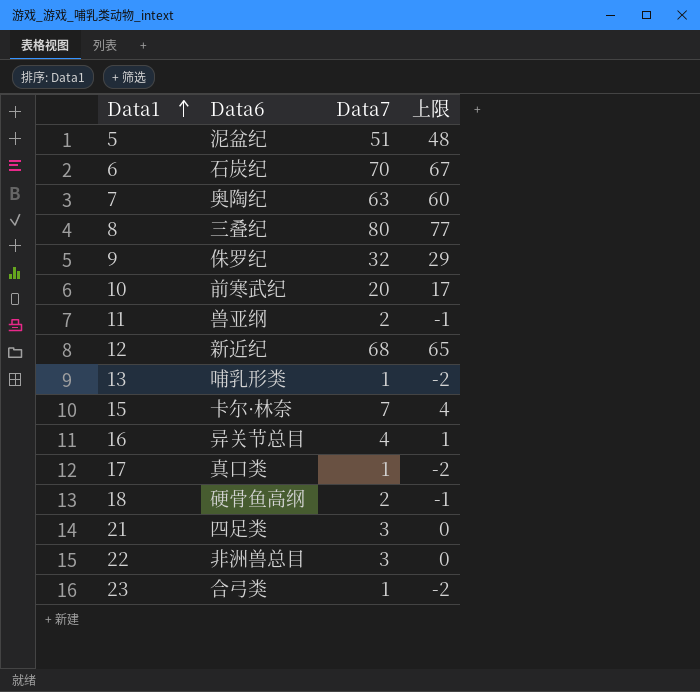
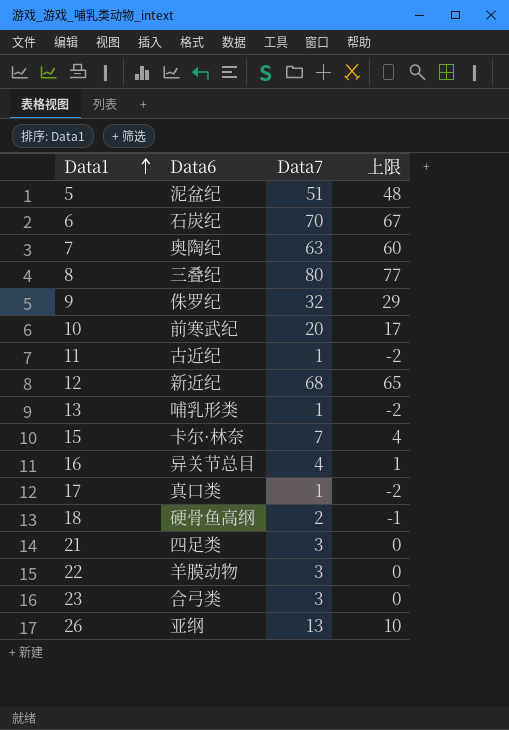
11 | Data6: 兽亚纲 -> 古近纪
11 | Data7: 2 -> 1
11 | 上限: -1 -> -2
22 | Data6: 非洲兽总目 -> 羊膜动物
23 | Data7: 1 -> 3
23 | 上限: -2 -> 0
row 26: none -> 亚纲 | 13 | 10

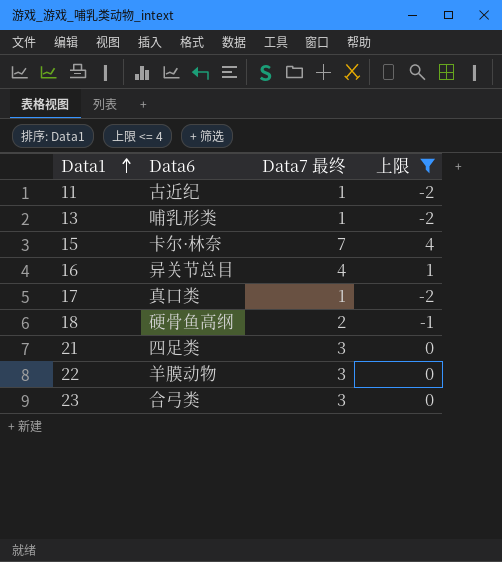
filter: none -> 上限 <= 4
column name: Data7 -> Data7 最终

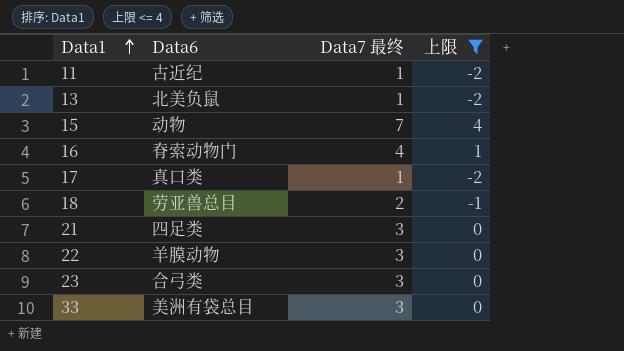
13 | Data6: 哺乳形类 -> 北美负鼠
15 | Data6: 卡尔·林奈 -> 动物
16 | Data6: 异关节总目 -> 脊索动物门
18 | Data6: 硬骨鱼高纲 -> 劳亚兽总目
row 33: none -> 美洲有袋总目 | 3 | 0

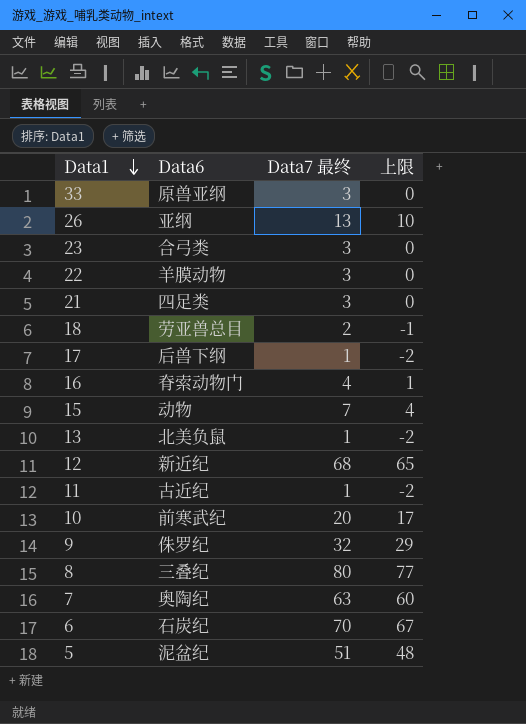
filter: 上限 <= 4 -> none
row order: Data1 ascending -> Data1 descending
33 | Data6: 美洲有袋总目 -> 原兽亚纲
17 | Data6: 真口类 -> 后兽下纲

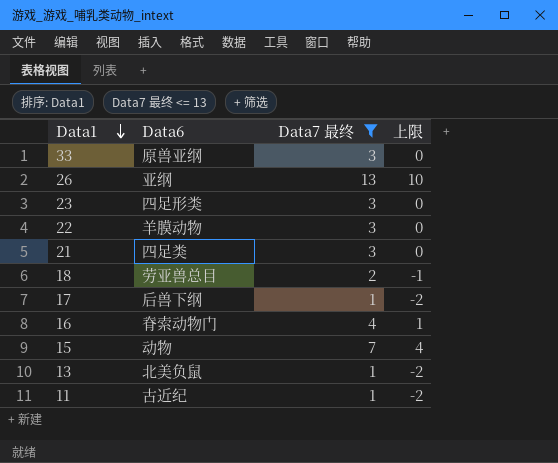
filter: none -> Data7 最终 <= 13
23 | Data6: 合弓类 -> 四足形类

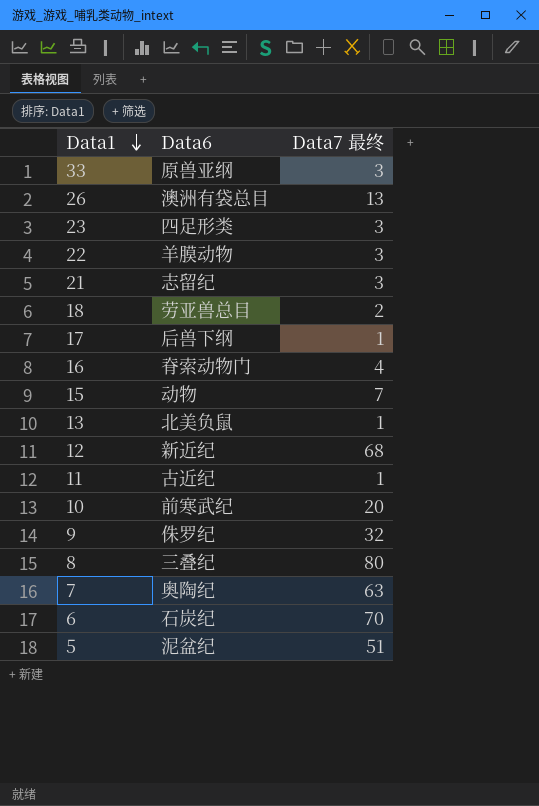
filter: Data7 最终 <= 13 -> none
column 上限 | formula: [Data7 最终] - 3 -> none
26 | Data6: 亚纲 -> 澳洲有袋总目
21 | Data6: 四足类 -> 志留纪

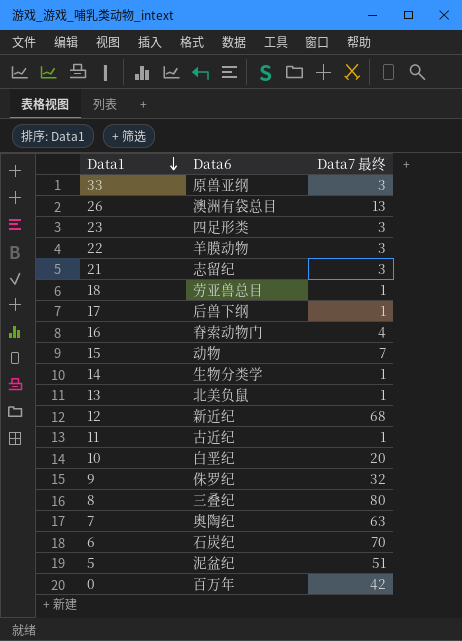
18 | Data7 最终: 2 -> 1
row 14: none -> 生物分类学 | 1
10 | Data6: 前寒武纪 -> 白垩纪
row 0: none -> 百万年 | 42

